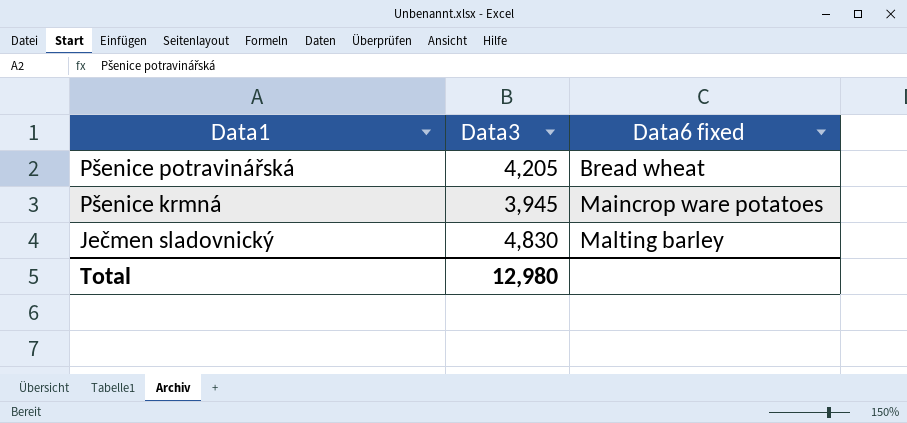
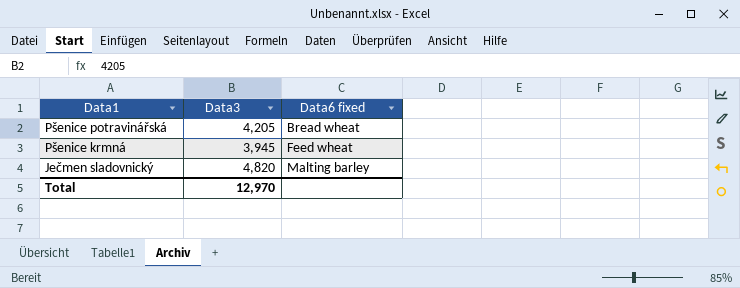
Pšenice krmná | Data6 fixed: Maincrop ware potatoes -> Feed wheat
Ječmen sladovnický | Data3: 4,830 -> 4,820
Total | Data3: 12,980 -> 12,970

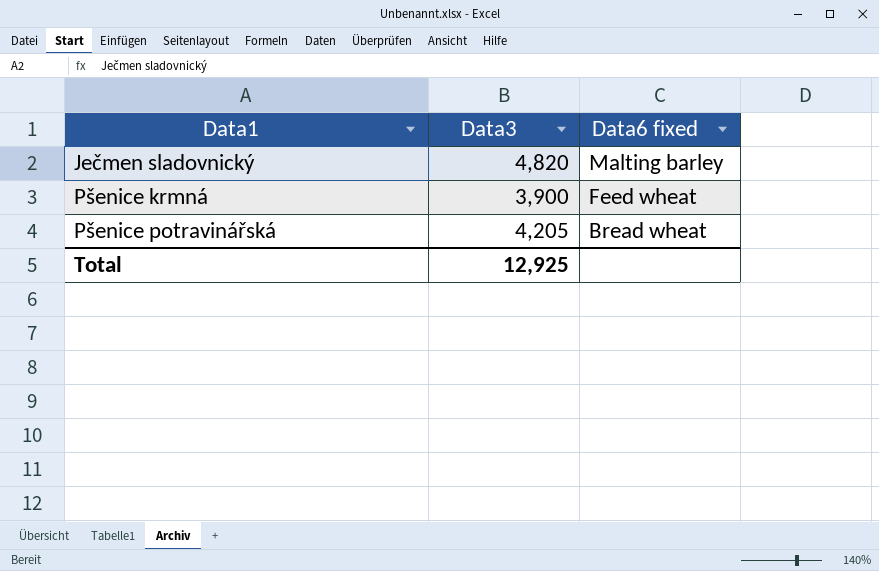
row order: Data1 descending -> Data1 ascending
Pšenice krmná | Data3: 3,945 -> 3,900
Total | Data3: 12,970 -> 12,925

